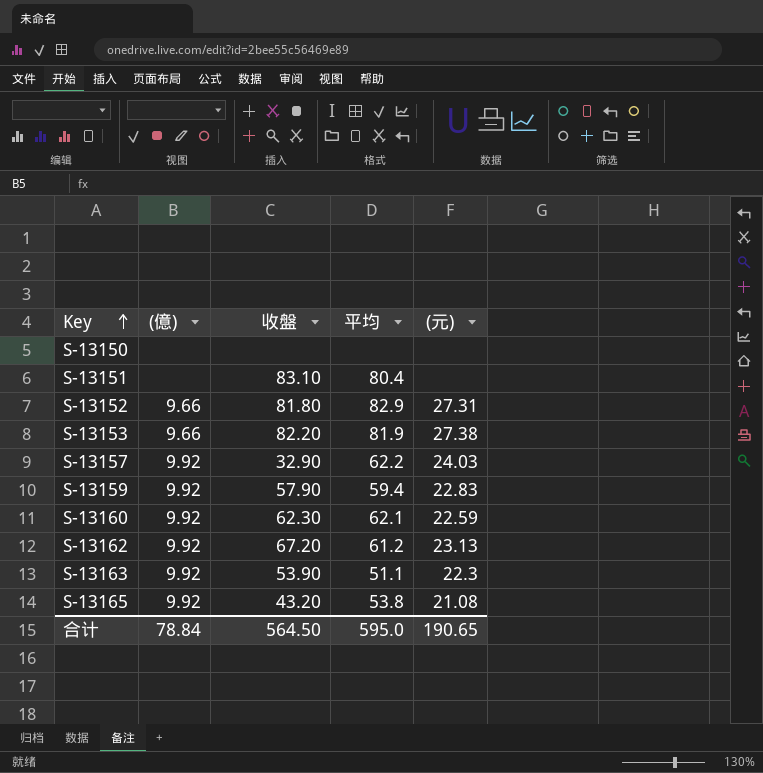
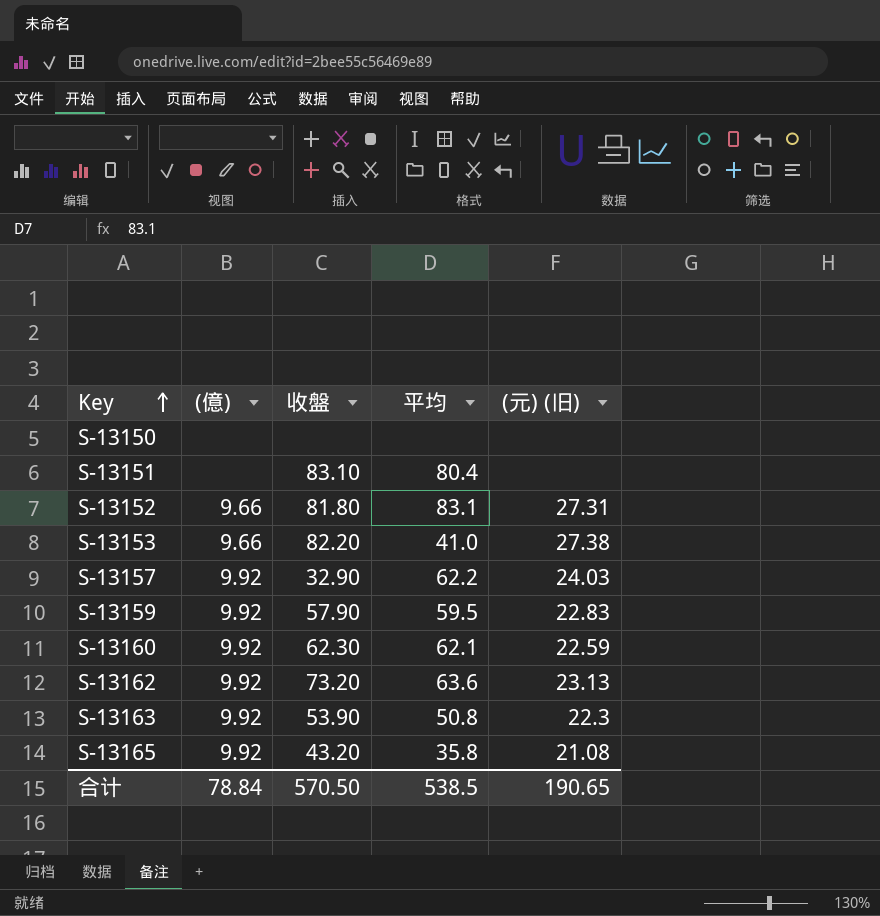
column name: (元) -> (元) (旧)
S-13152 | 平均: 82.9 -> 83.1
S-13153 | 平均: 81.9 -> 41.0
S-13159 | 平均: 59.4 -> 59.5
S-13162 | 收盤: 67.20 -> 73.20
S-13162 | 平均: 61.2 -> 63.6
S-13163 | 平均: 51.1 -> 50.8
S-13165 | 平均: 53.8 -> 35.8
合计 | 收盤: 564.50 -> 570.50
合计 | 平均: 595.0 -> 538.5

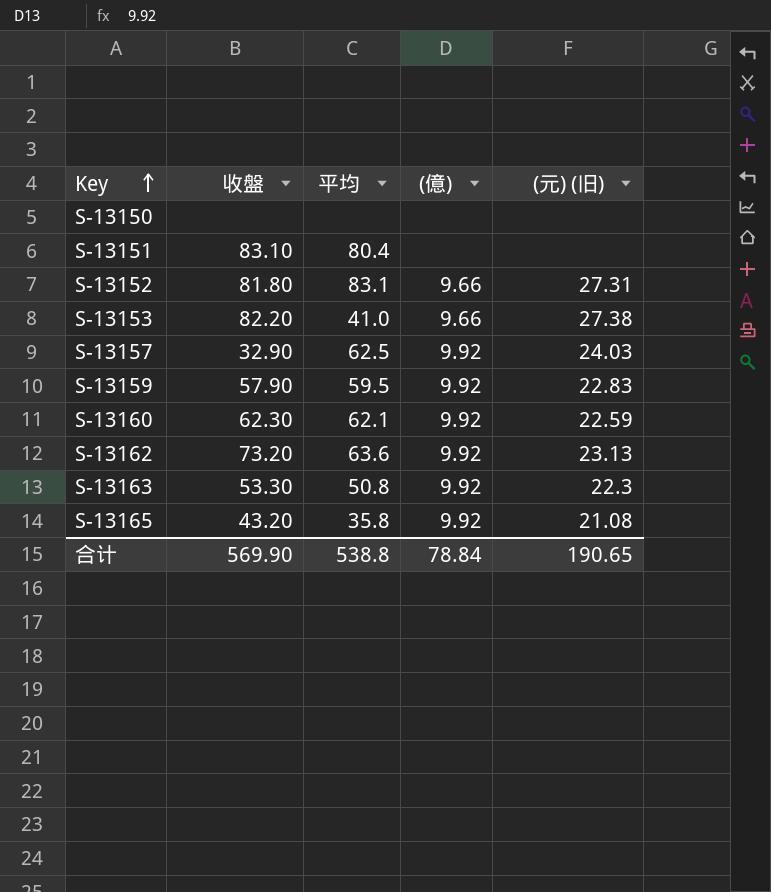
column (億) | position: 2 -> 4
S-13157 | 平均: 62.2 -> 62.5
S-13163 | 收盤: 53.90 -> 53.30
合计 | 收盤: 570.50 -> 569.90
合计 | 平均: 538.5 -> 538.8

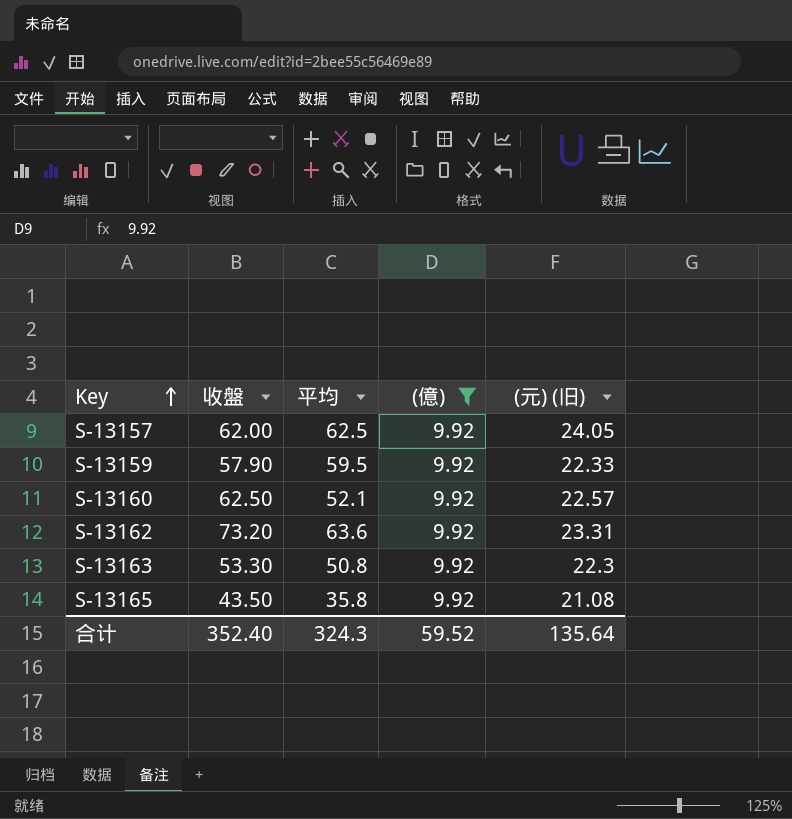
filter: none -> (億) = 9.92
S-13157 | 收盤: 32.90 -> 62.00
S-13157 | (元) (旧): 24.03 -> 24.05
S-13159 | (元) (旧): 22.83 -> 22.33
S-13160 | 收盤: 62.30 -> 62.50
S-13160 | 平均: 62.1 -> 52.1
S-13160 | (元) (旧): 22.59 -> 22.57
S-13162 | (元) (旧): 23.13 -> 23.31
S-13165 | 收盤: 43.20 -> 43.50
合计 | 收盤: 569.90 -> 352.40
合计 | 平均: 538.8 -> 324.3
合计 | (億): 78.84 -> 59.52
合计 | (元) (旧): 190.65 -> 135.64

